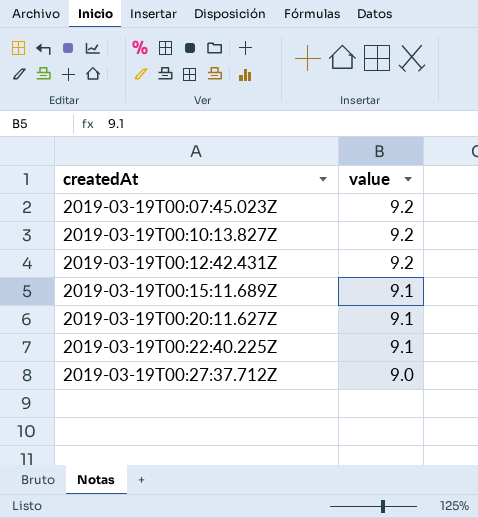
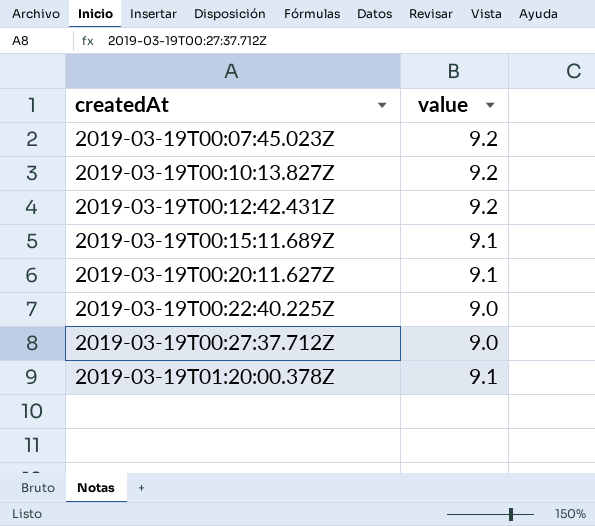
2019-03-19T00:22:40.225Z | value: 9.1 -> 9.0
row 2019-03-19T01:20:00.378Z: none -> 9.1

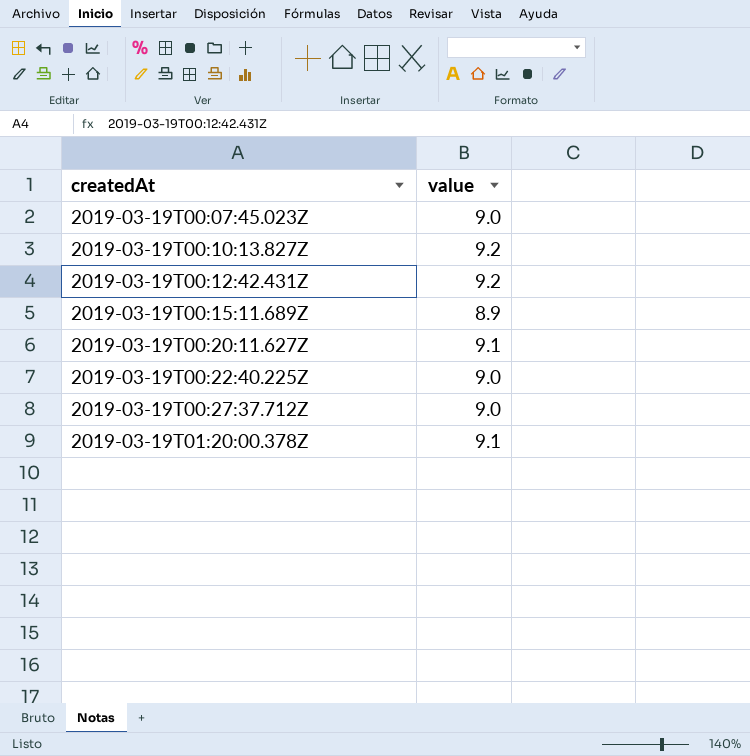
2019-03-19T00:07:45.023Z | value: 9.2 -> 9.0
2019-03-19T00:15:11.689Z | value: 9.1 -> 8.9

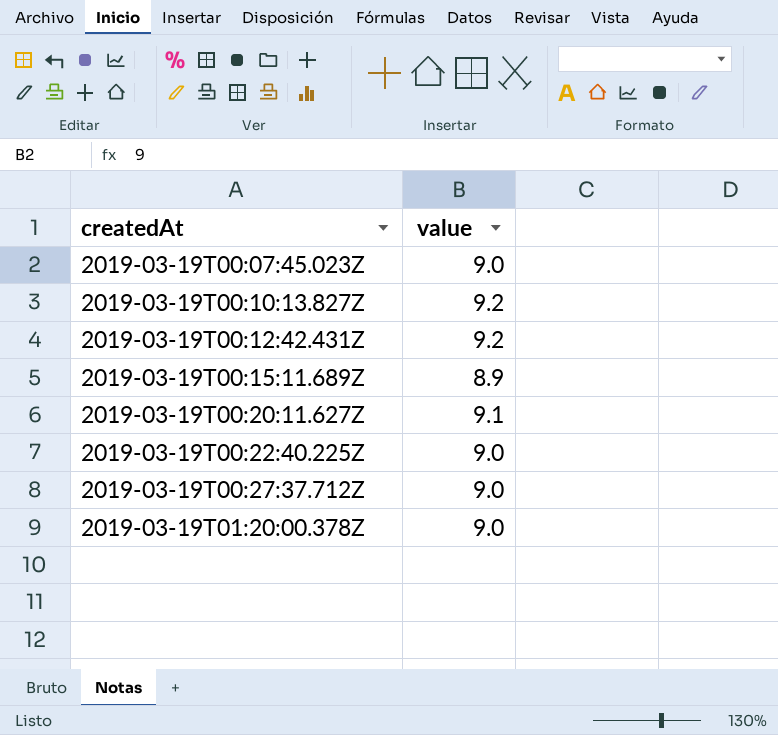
2019-03-19T01:20:00.378Z | value: 9.1 -> 9.0

